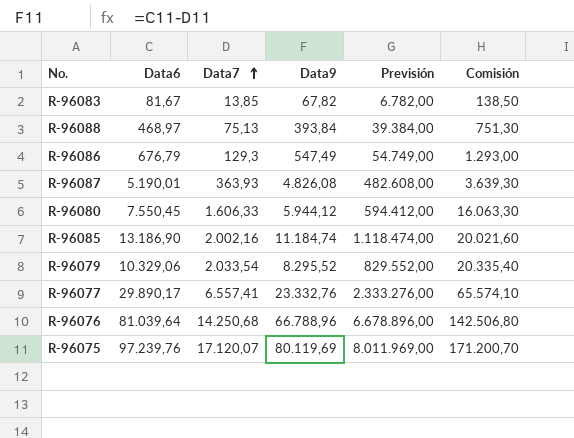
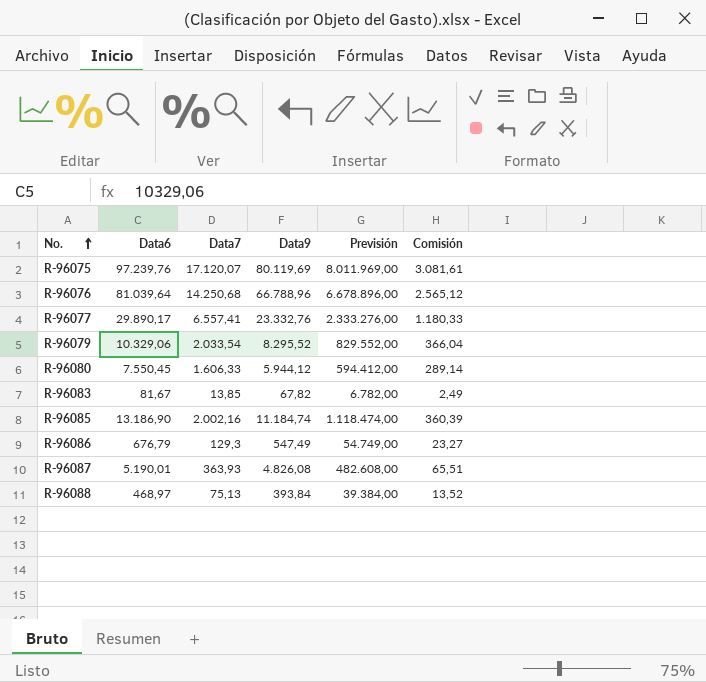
row order: Data7 ascending -> No. ascending
column Comisión | formula: [Data7] * 10 -> [Data7] * 0,18

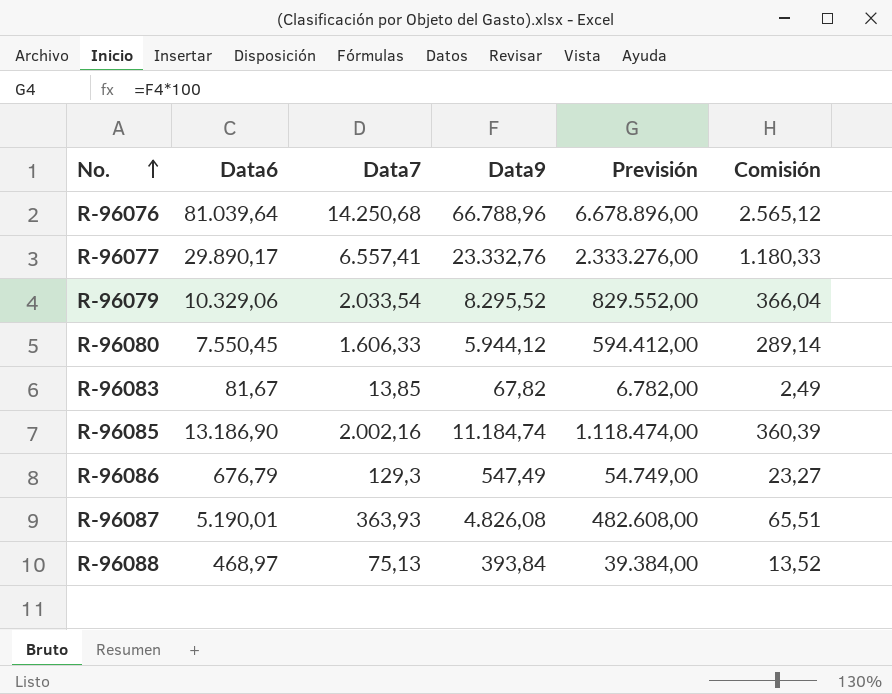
row R-96075: 97.239,76 | 17.120,07 | 80.119,69 | 8.011.969,00 | 3.081,61 -> none

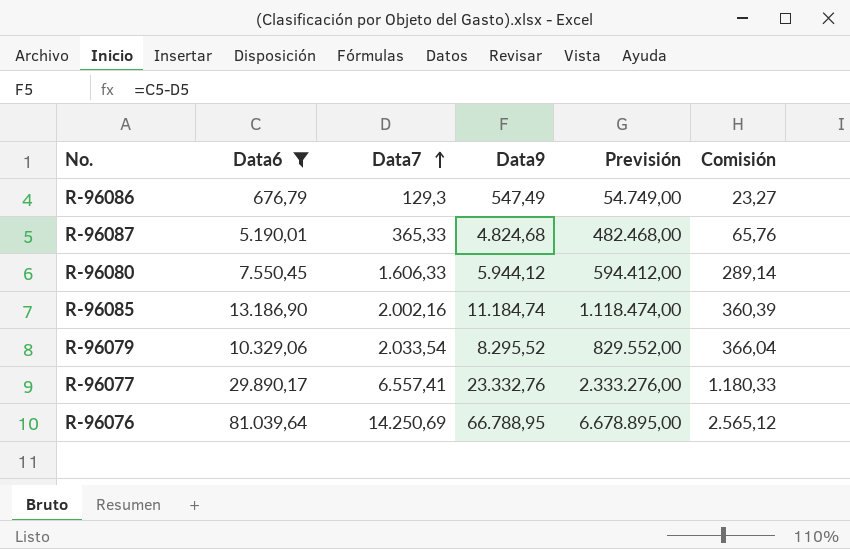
filter: none -> Data6 >= 676,79
row order: No. ascending -> Data7 ascending
R-96087 | Data7: 363,93 -> 365,33
R-96087 | Data9: 4.826,08 -> 4.824,68
R-96087 | Previsión: 482.608,00 -> 482.468,00
R-96087 | Comisión: 65,51 -> 65,76
R-96076 | Data7: 14.250,68 -> 14.250,69
R-96076 | Data9: 66.788,96 -> 66.788,95
R-96076 | Previsión: 6.678.896,00 -> 6.678.895,00

